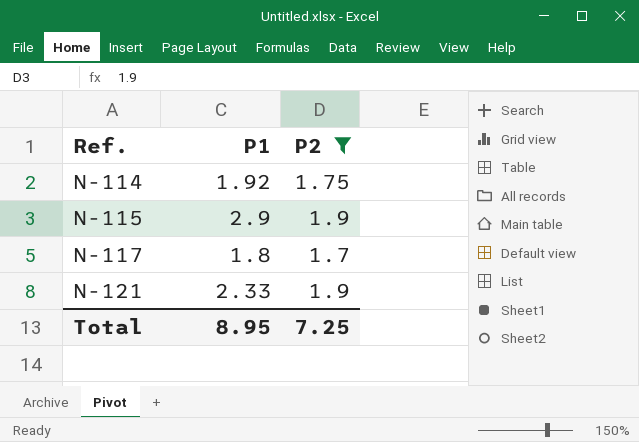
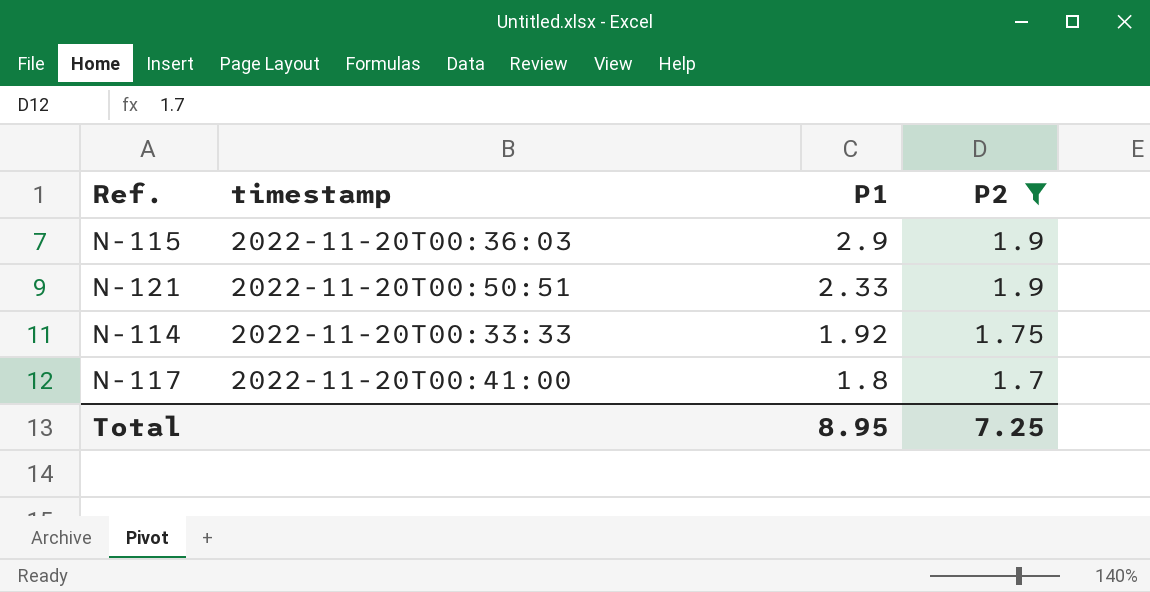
row order: Ref. ascending -> P1 descending
column timestamp | position: none -> 2

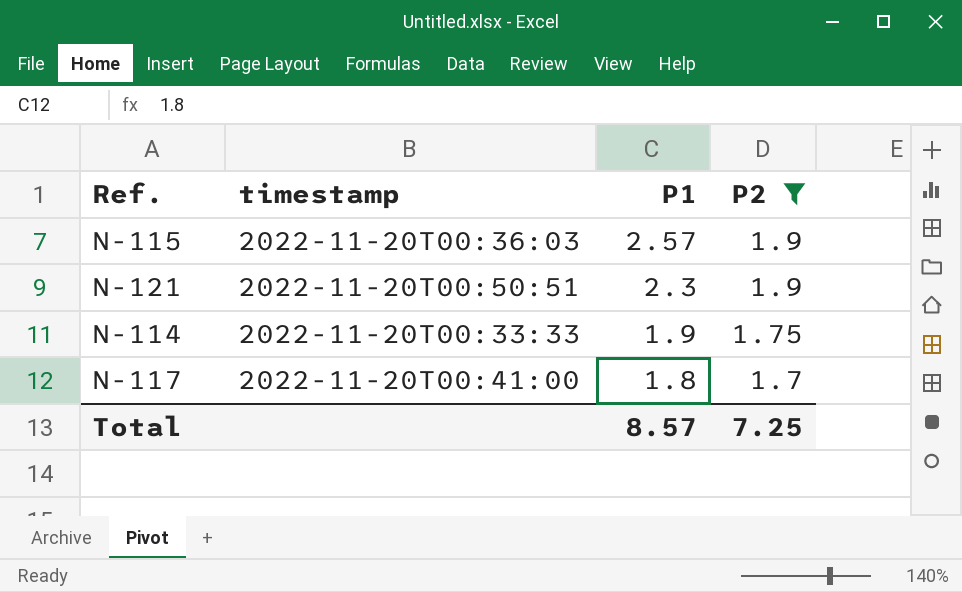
N-115 | P1: 2.9 -> 2.57
N-121 | P1: 2.33 -> 2.3
N-114 | P1: 1.92 -> 1.9
Total | P1: 8.95 -> 8.57

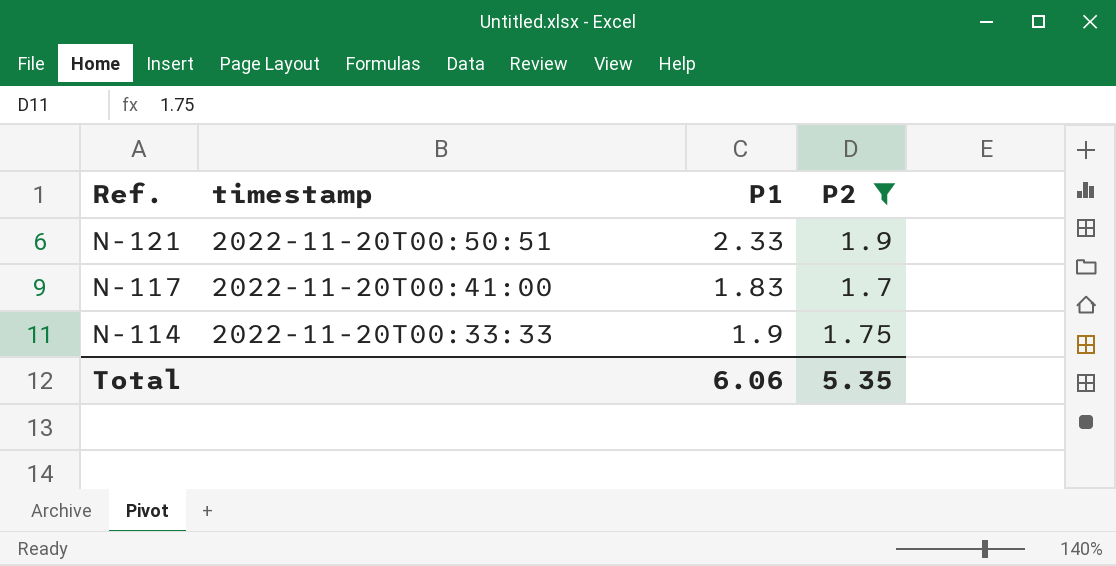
row order: P1 descending -> Ref. descending
row N-115: 2022-11-20T00:36:03 | 2.57 | 1.9 -> none
N-121 | P1: 2.3 -> 2.33
N-117 | P1: 1.8 -> 1.83
Total | P1: 8.57 -> 6.06
Total | P2: 7.25 -> 5.35

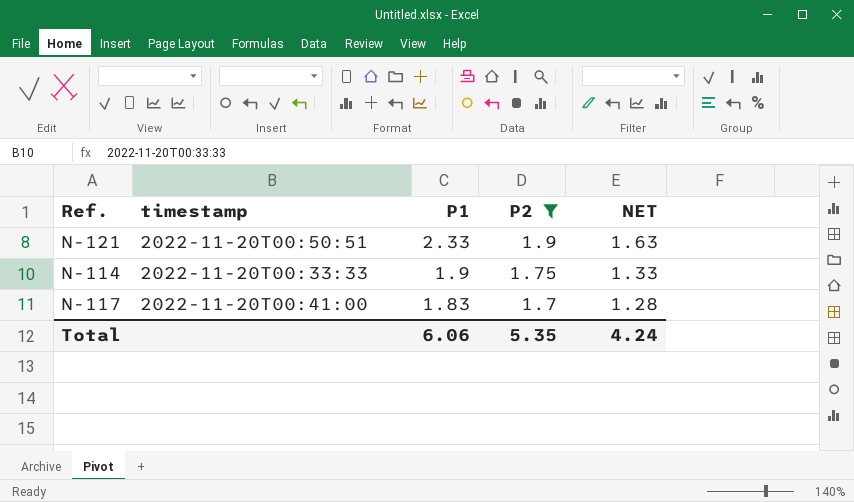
row order: Ref. descending -> P1 descending
column NET | formula: none -> [P1] * 0.7

